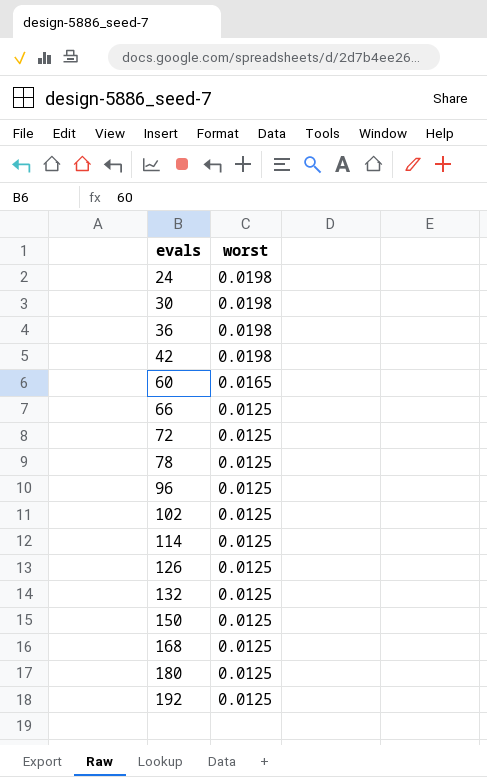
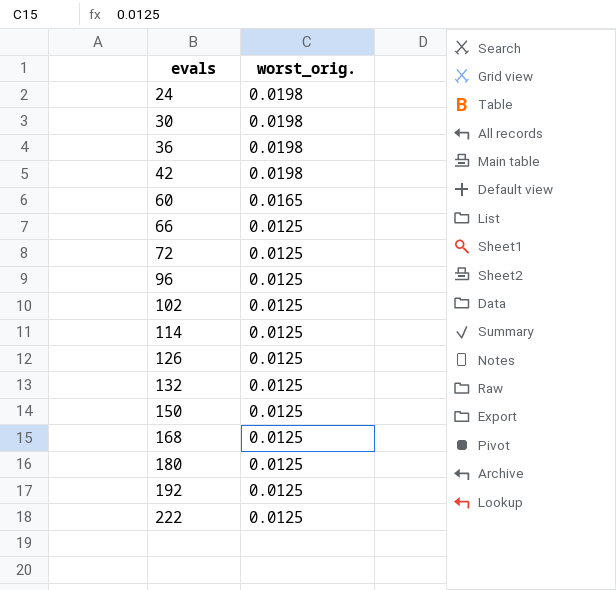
column name: worst -> worst_orig.
row 78: 0.0125 -> none
row 222: none -> 0.0125

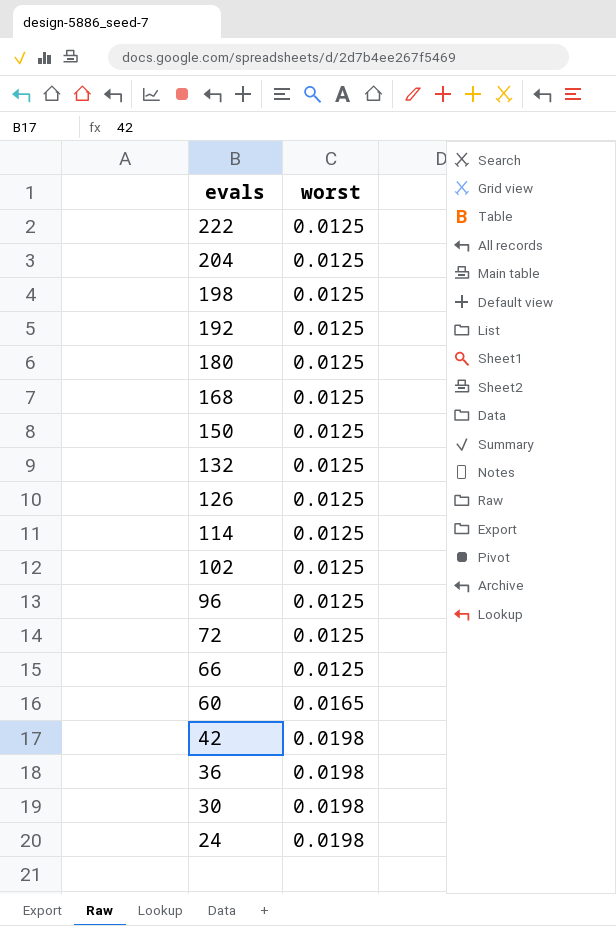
row order: evals ascending -> evals descending
column name: worst_orig. -> worst
row 204: none -> 0.0125
row 198: none -> 0.0125

